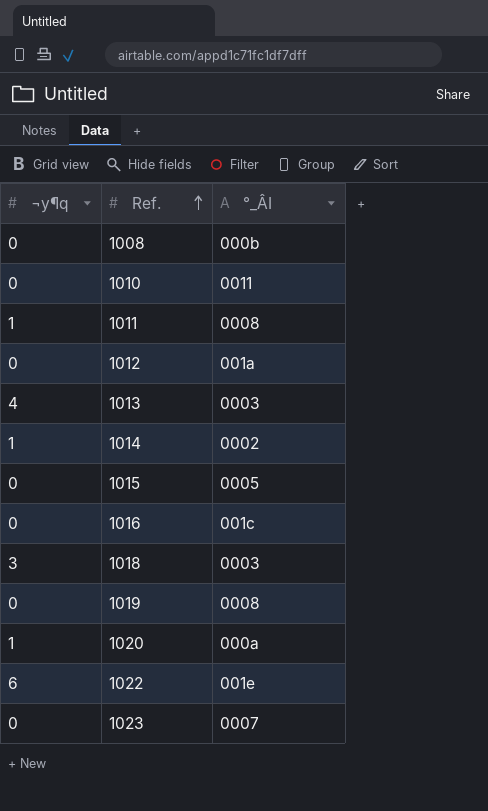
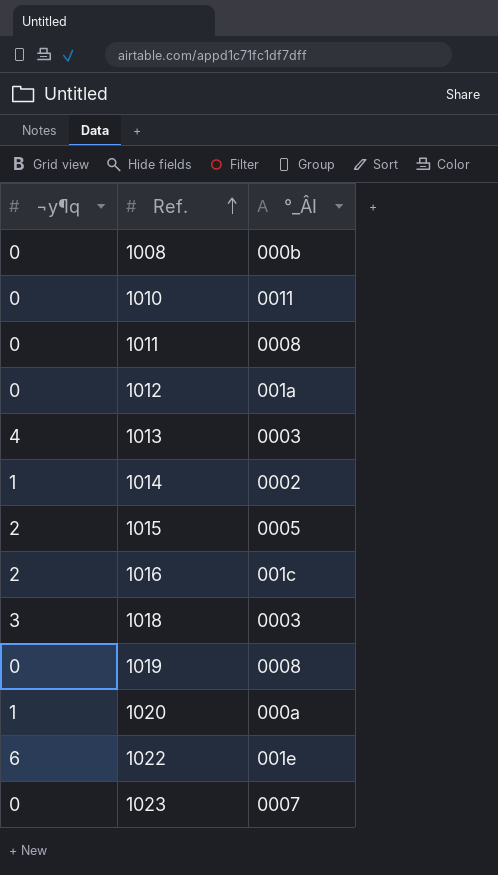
1011 | ¬y¶q: 1 -> 0
1015 | ¬y¶q: 0 -> 2
1016 | ¬y¶q: 0 -> 2

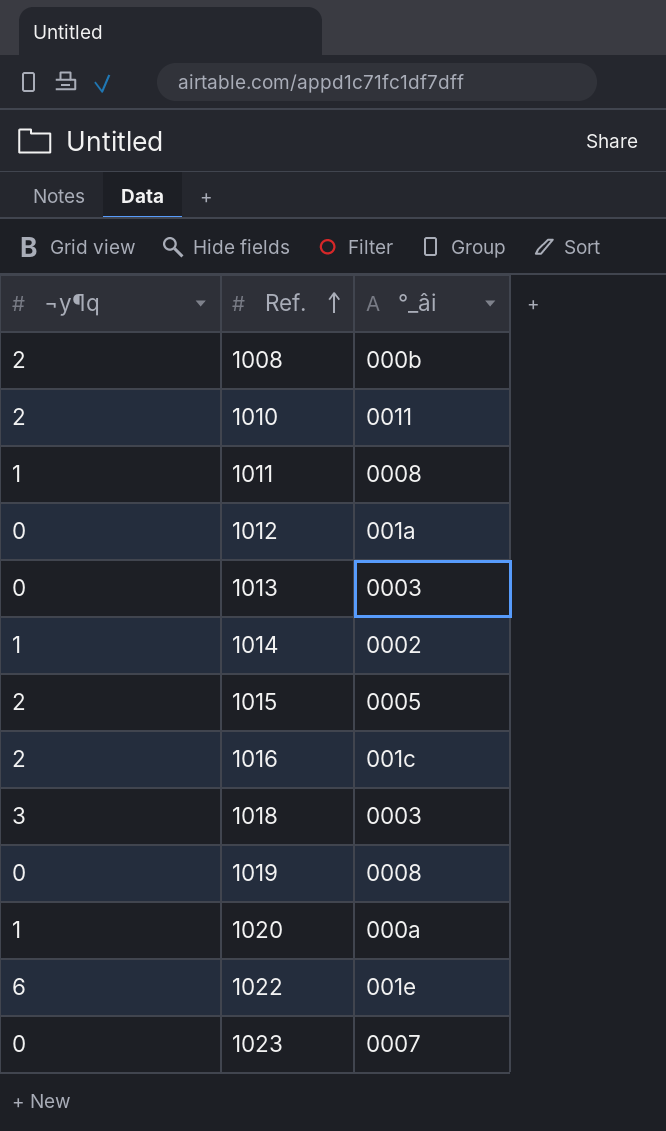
column name: °_ÂI -> °_âi
1008 | ¬y¶q: 0 -> 2
1010 | ¬y¶q: 0 -> 2
1011 | ¬y¶q: 0 -> 1
1013 | ¬y¶q: 4 -> 0

